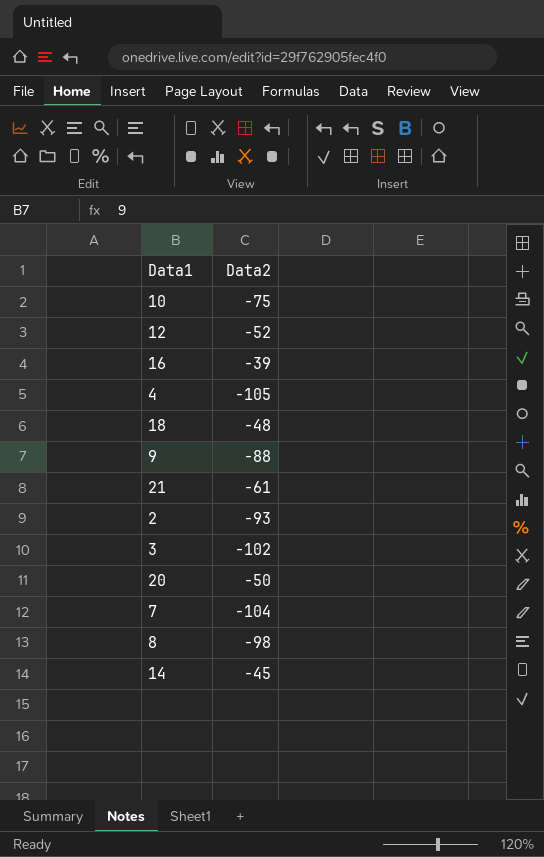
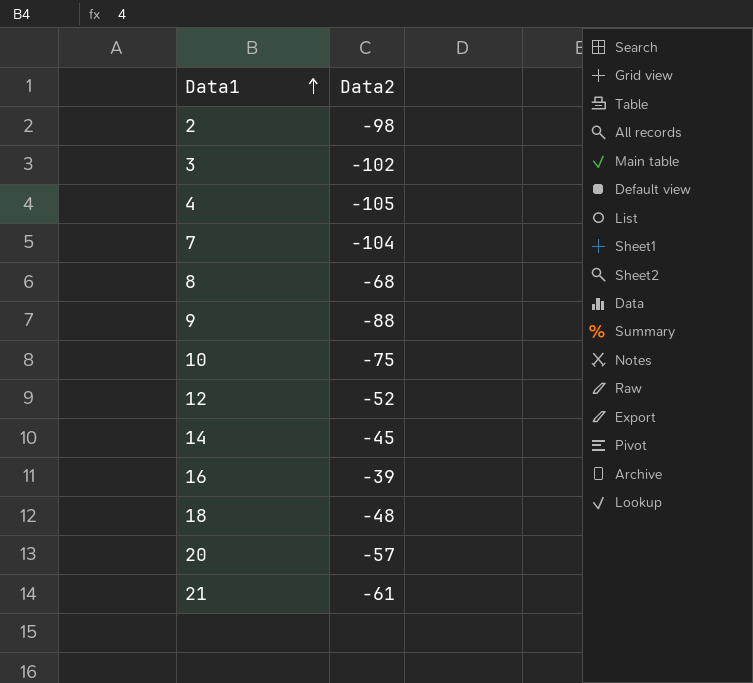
row order: none -> Data1 ascending
2 | Data2: -93 -> -98
8 | Data2: -98 -> -68
20 | Data2: -50 -> -57

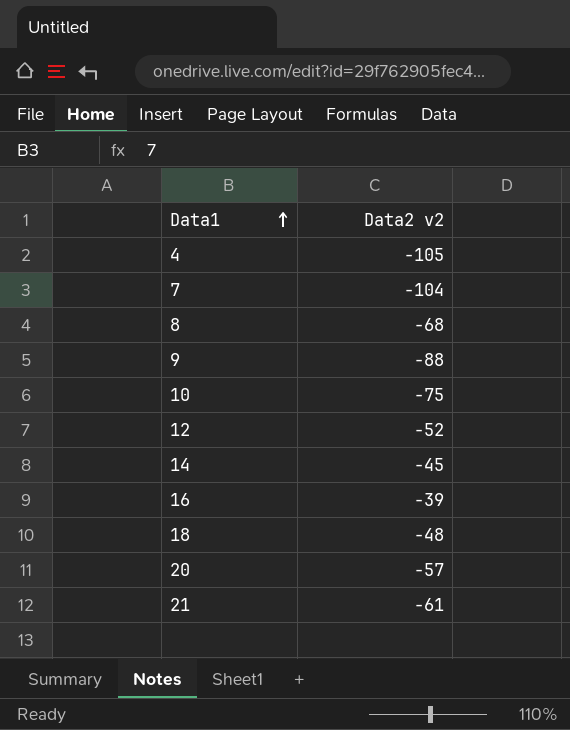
column name: Data2 -> Data2 v2
row 2: -98 -> none
row 3: -102 -> none

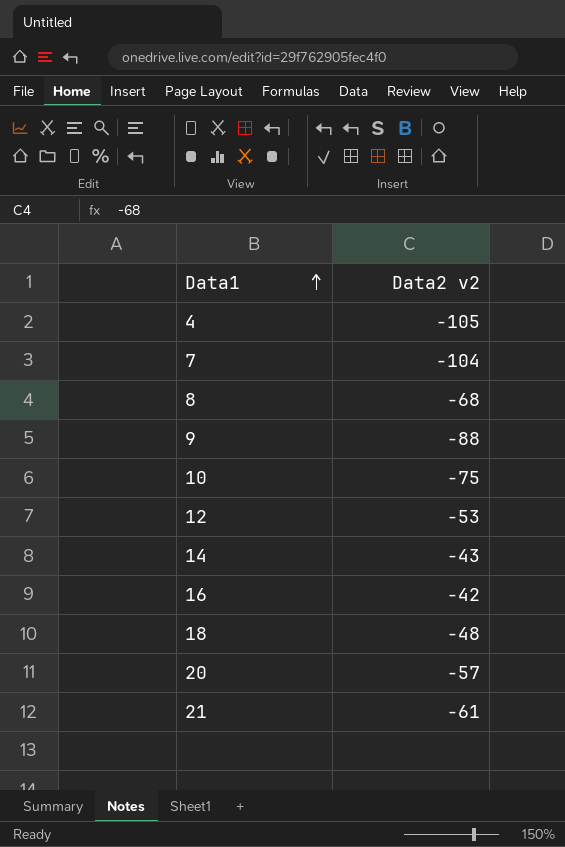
12 | Data2 v2: -52 -> -53
14 | Data2 v2: -45 -> -43
16 | Data2 v2: -39 -> -42

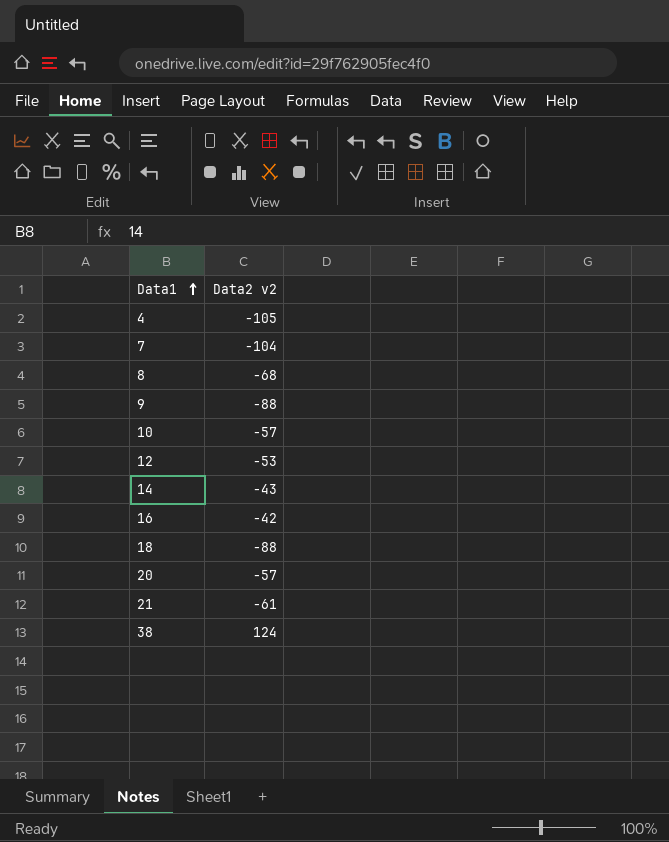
10 | Data2 v2: -75 -> -57
18 | Data2 v2: -48 -> -88
row 38: none -> 124

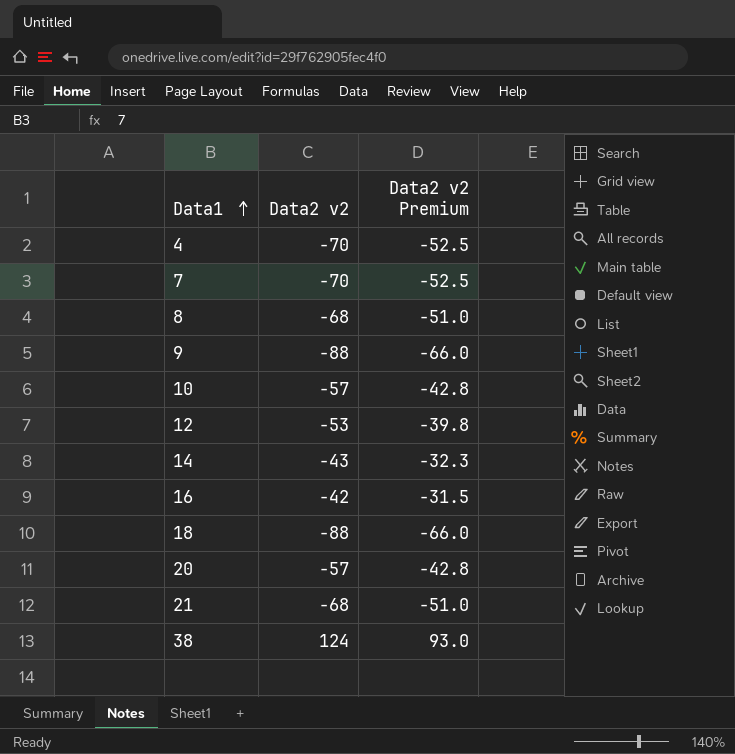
column Data2 v2 Premium | formula: none -> [Data2 v2] * 0.75
4 | Data2 v2: -105 -> -70
7 | Data2 v2: -104 -> -70
21 | Data2 v2: -61 -> -68

